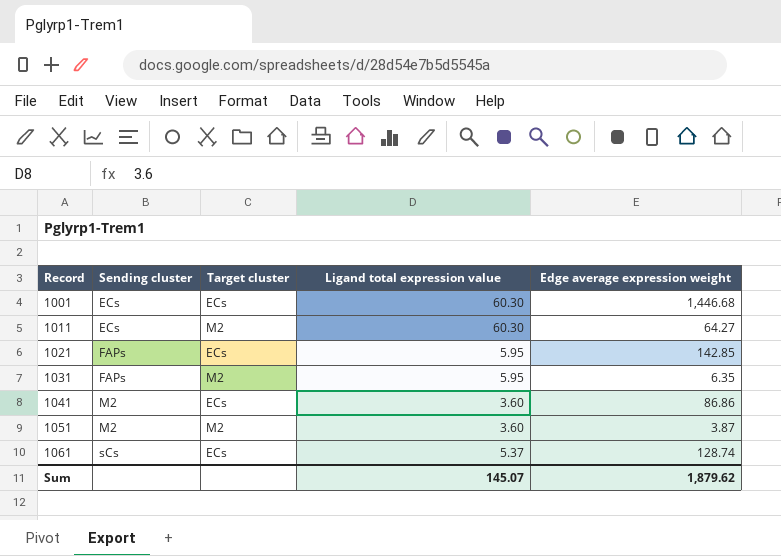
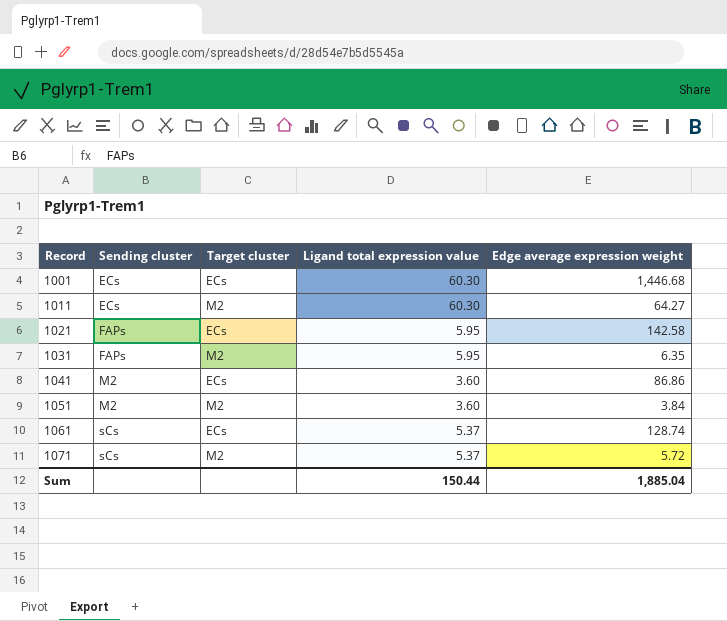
1021 | Edge average expression weight: 142.85 -> 142.58
1051 | Edge average expression weight: 3.87 -> 3.84
row 1071: none -> sCs | M2 | 5.37 | 5.72
Sum | Ligand total expression value: 145.07 -> 150.44
Sum | Edge average expression weight: 1,879.62 -> 1,885.04

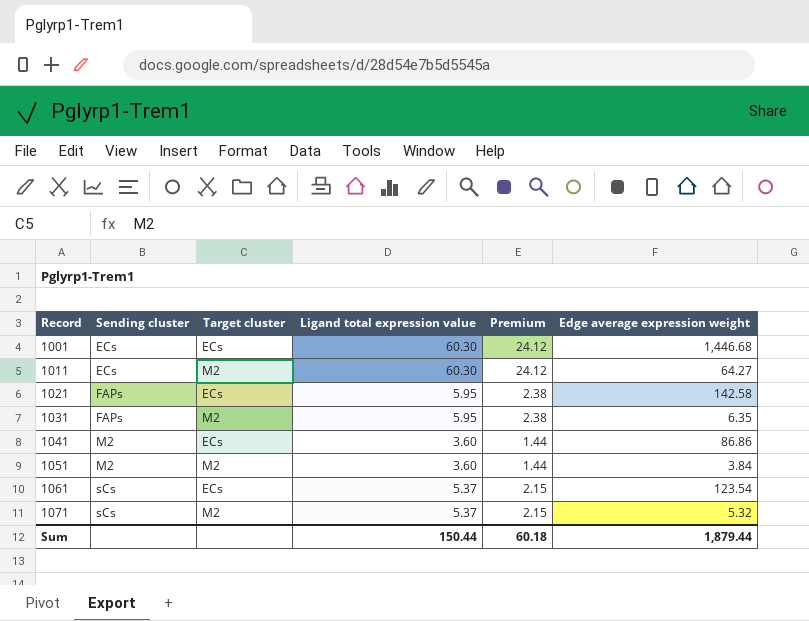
column Premium | formula: none -> [Ligand total expression value] * 0.4
1061 | Edge average expression weight: 128.74 -> 123.54
1071 | Edge average expression weight: 5.72 -> 5.32
Sum | Edge average expression weight: 1,885.04 -> 1,879.44

